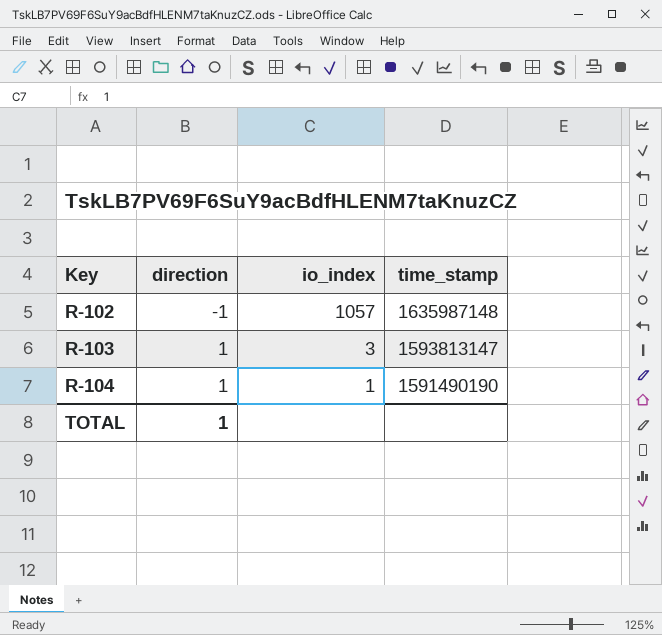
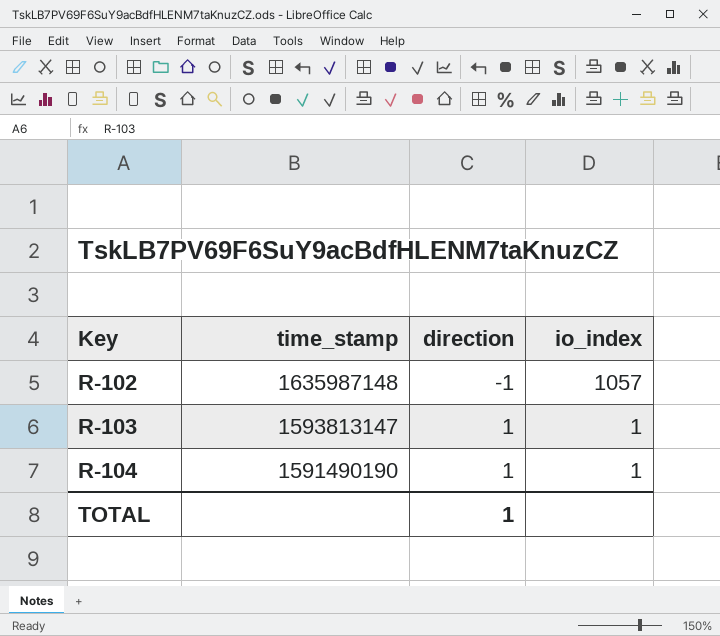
column time_stamp | position: 4 -> 2
R-103 | io_index: 3 -> 1

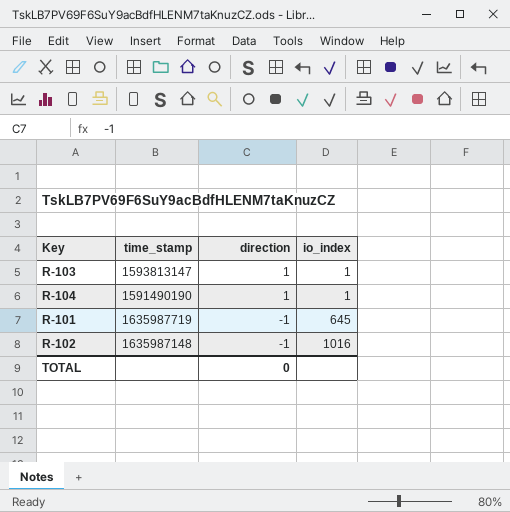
row order: Key ascending -> direction descending
row R-101: none -> 1635987719 | -1 | 645
R-102 | io_index: 1057 -> 1016
TOTAL | direction: 1 -> 0

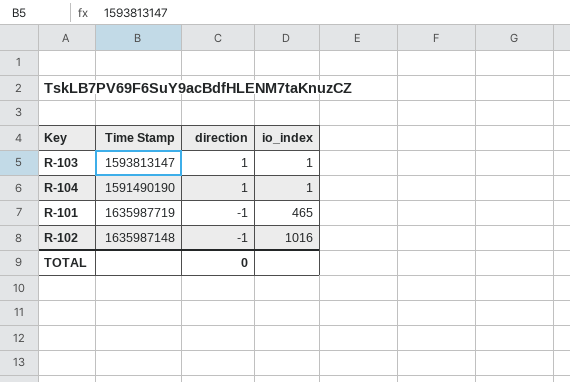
column name: time_stamp -> Time Stamp
R-101 | io_index: 645 -> 465

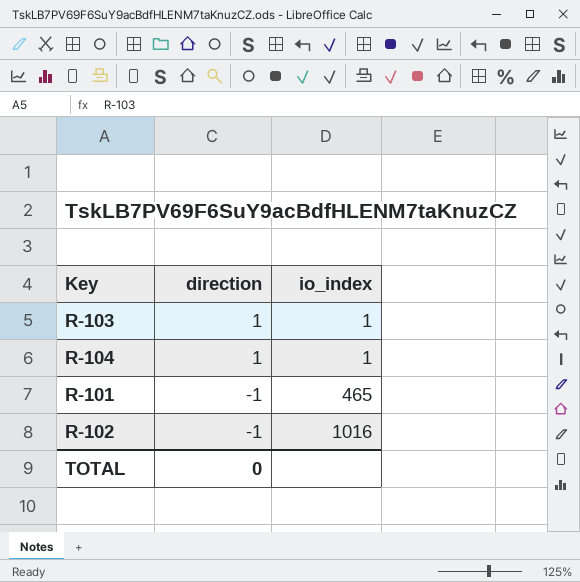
column Time Stamp | position: 2 -> none

